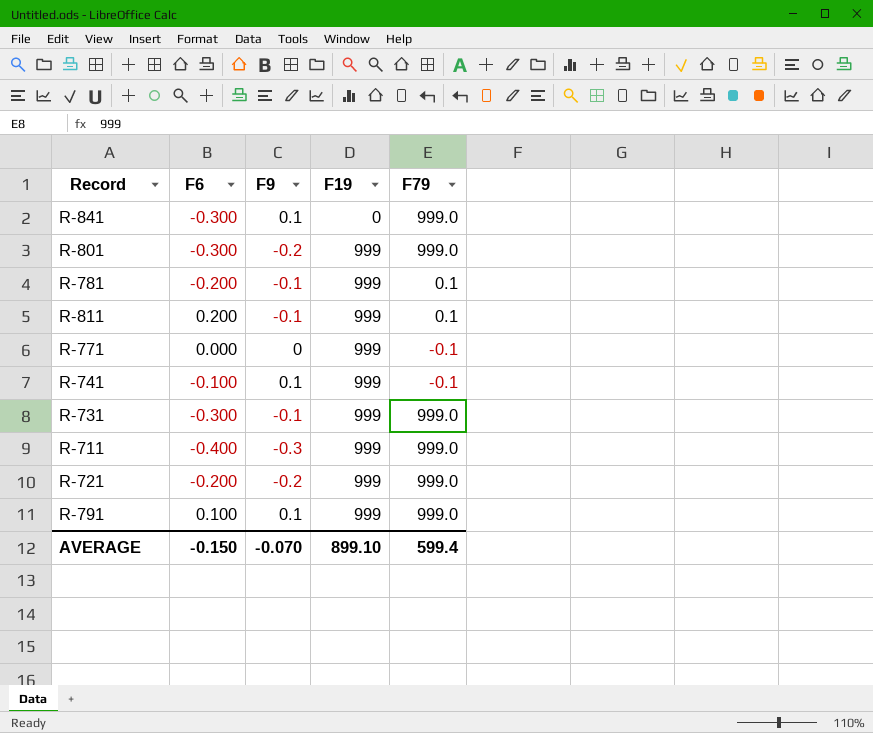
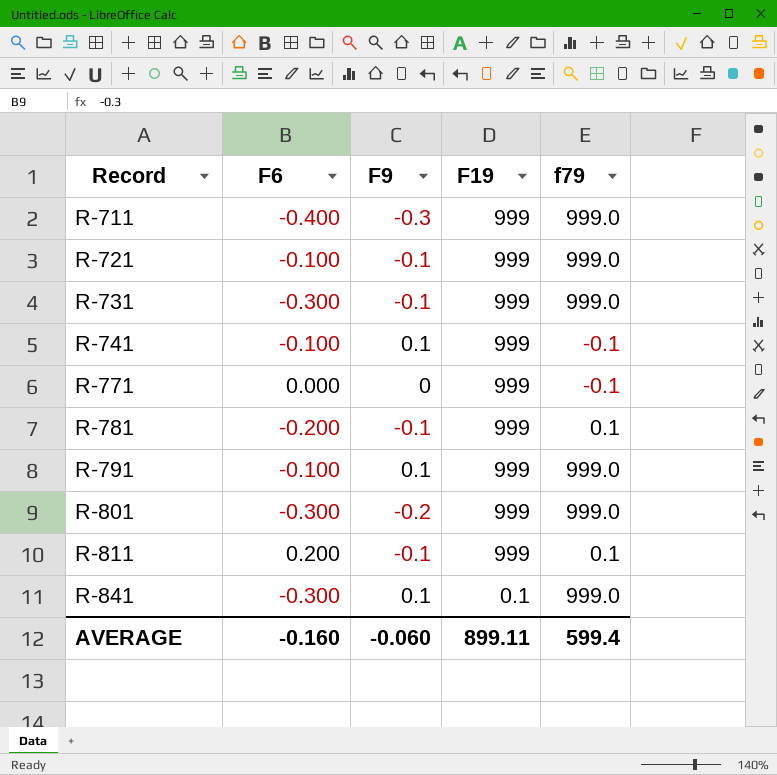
row order: F19 ascending -> Record ascending
column name: F79 -> f79
R-721 | F6: -0.200 -> -0.100
R-721 | F9: -0.2 -> -0.1
R-791 | F6: 0.100 -> -0.100
R-841 | F19: 0 -> 0.1
AVERAGE | F6: -0.150 -> -0.160
AVERAGE | F9: -0.070 -> -0.060
AVERAGE | F19: 899.10 -> 899.11

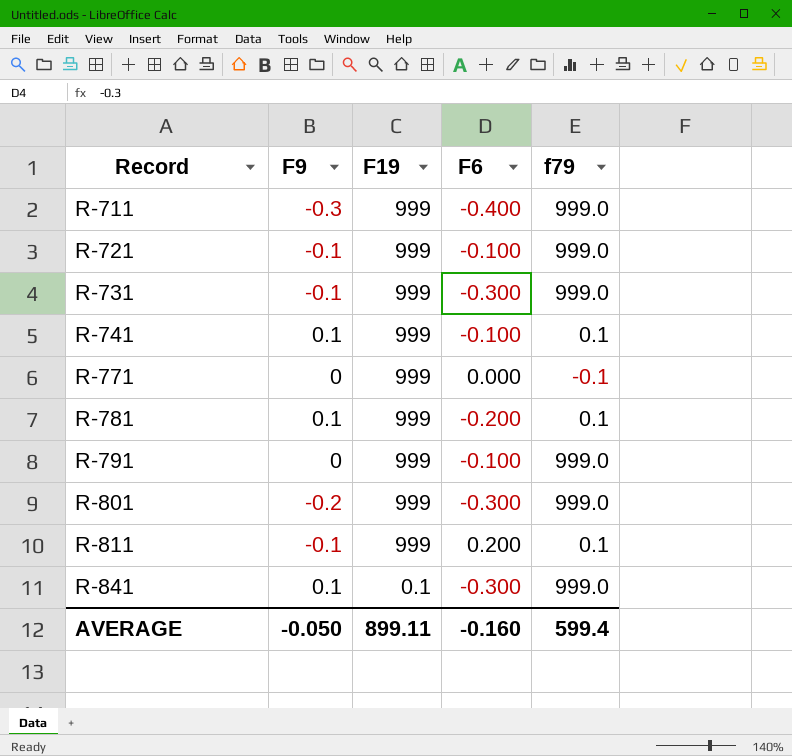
column F6 | position: 2 -> 4
R-741 | f79: -0.1 -> 0.1
R-781 | F9: -0.1 -> 0.1
R-791 | F9: 0.1 -> 0
AVERAGE | F9: -0.060 -> -0.050

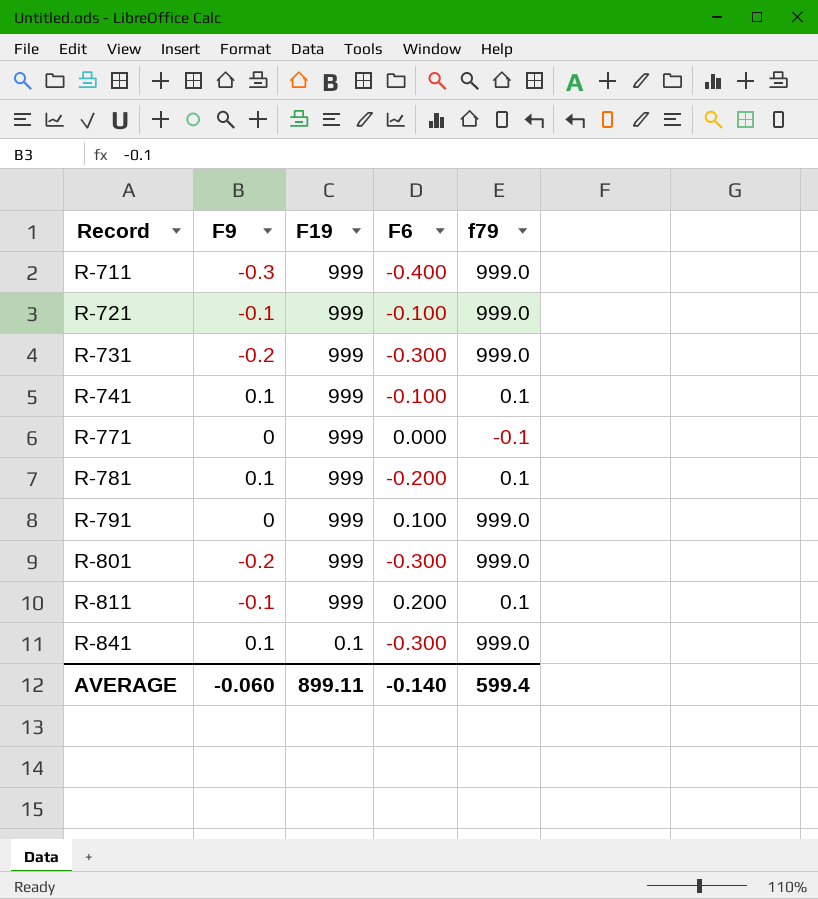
R-731 | F9: -0.1 -> -0.2
R-791 | F6: -0.100 -> 0.100
AVERAGE | F9: -0.050 -> -0.060
AVERAGE | F6: -0.160 -> -0.140

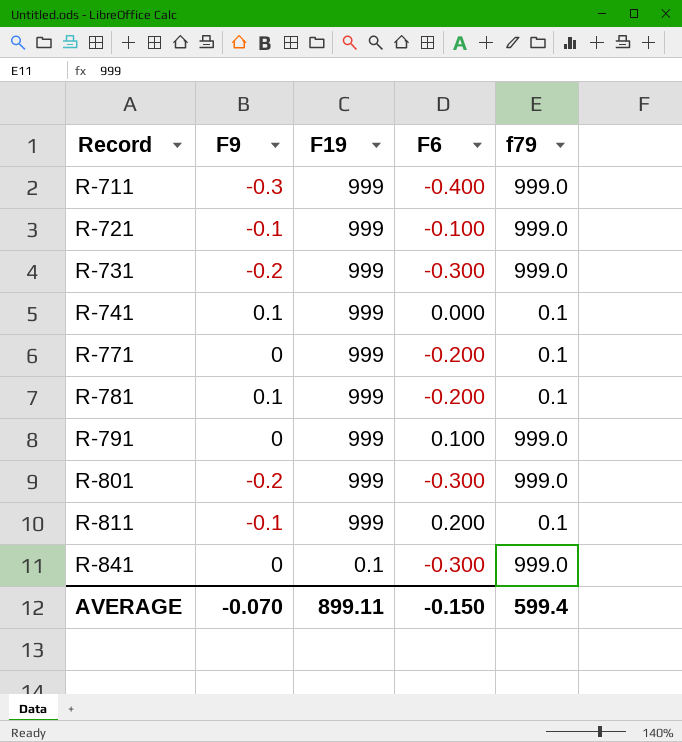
R-741 | F6: -0.100 -> 0.000
R-771 | F6: 0.000 -> -0.200
R-771 | f79: -0.1 -> 0.1
R-841 | F9: 0.1 -> 0
AVERAGE | F9: -0.060 -> -0.070
AVERAGE | F6: -0.140 -> -0.150

